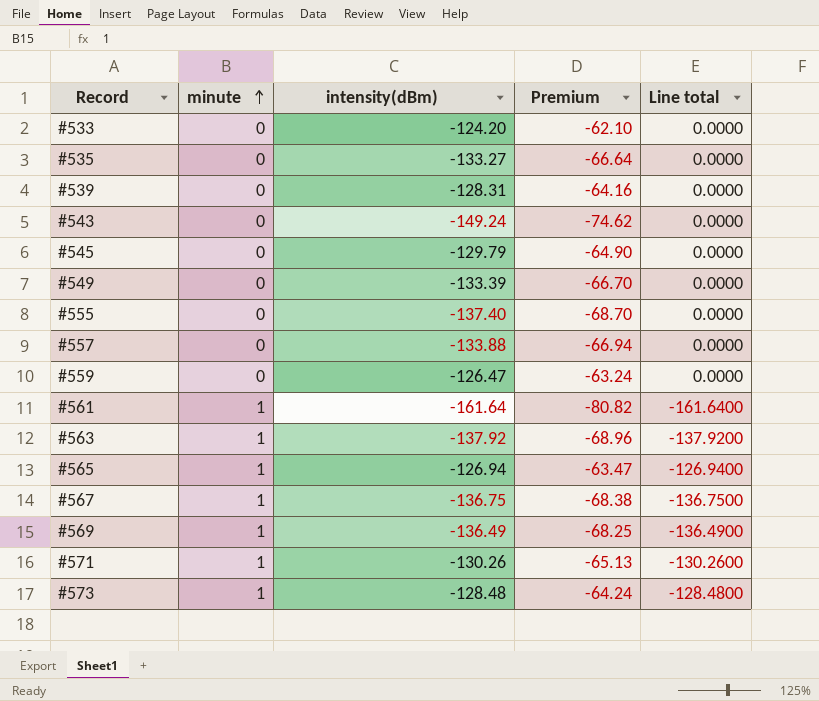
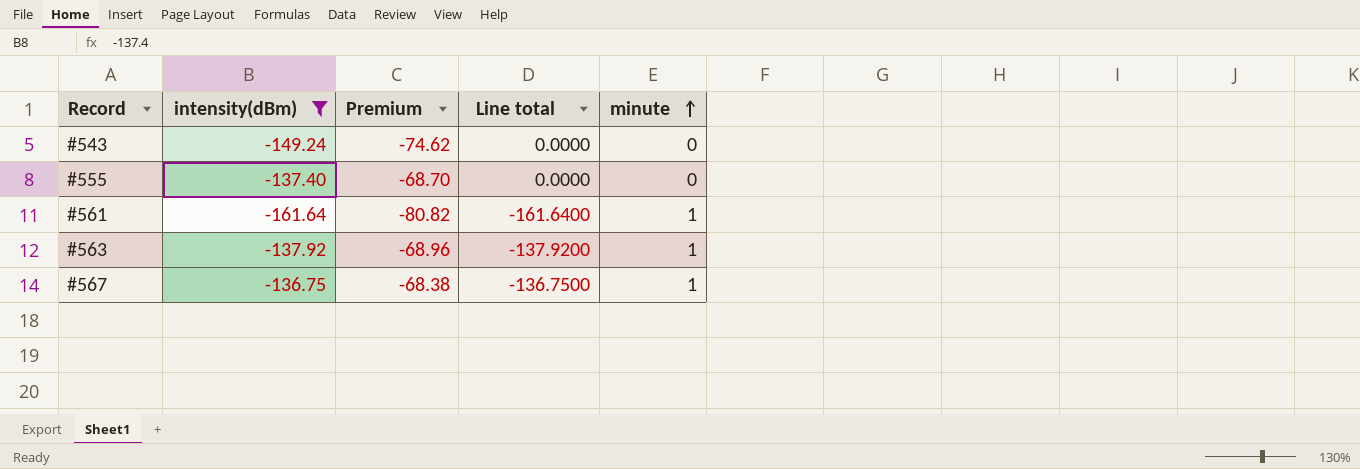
filter: none -> intensity(dBm) <= -136.75
column minute | position: 2 -> 5

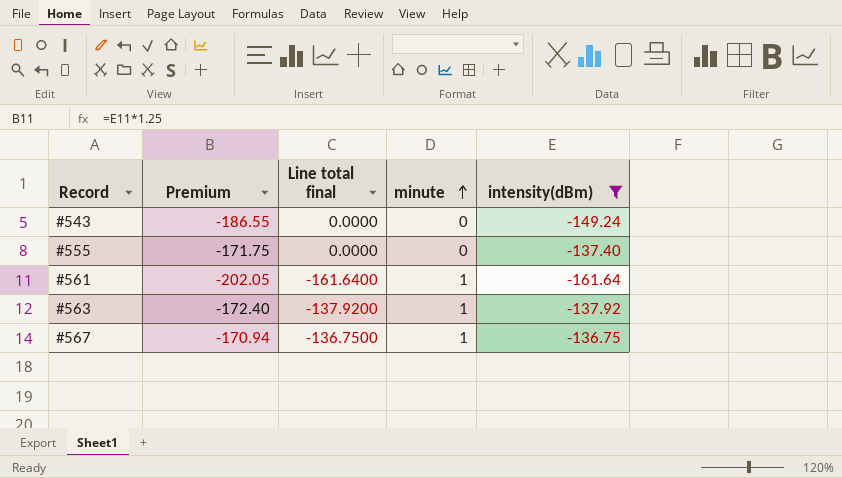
column Premium | formula: [intensity(dBm)] * 0.5 -> [intensity(dBm)] * 1.25
column name: Line total -> Line total final
column intensity(dBm) | position: 2 -> 5

